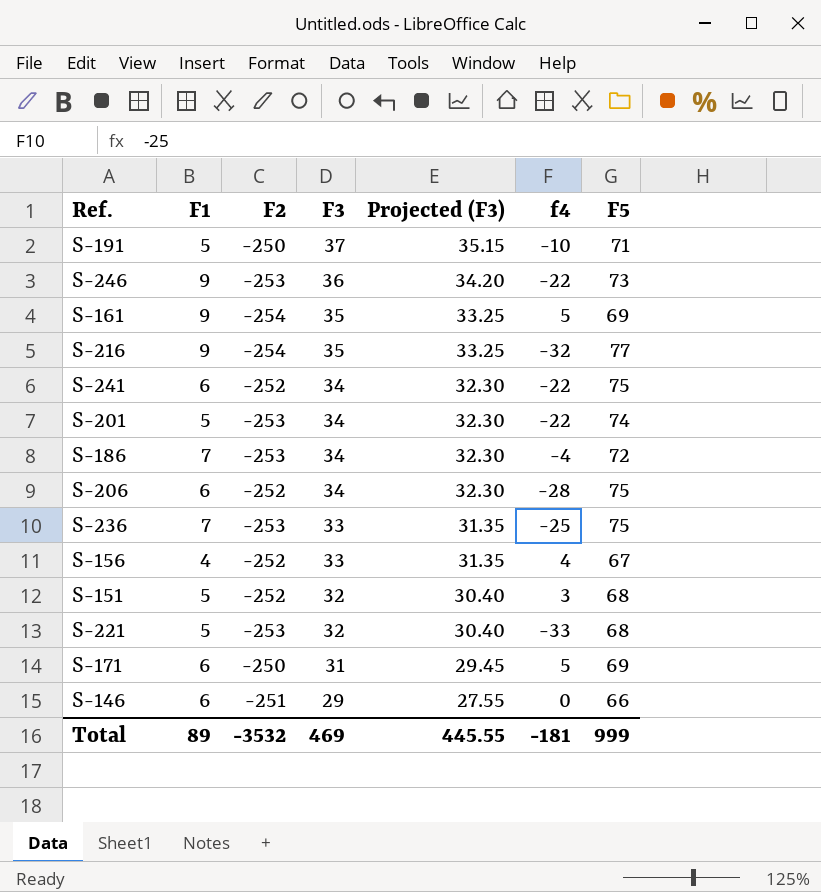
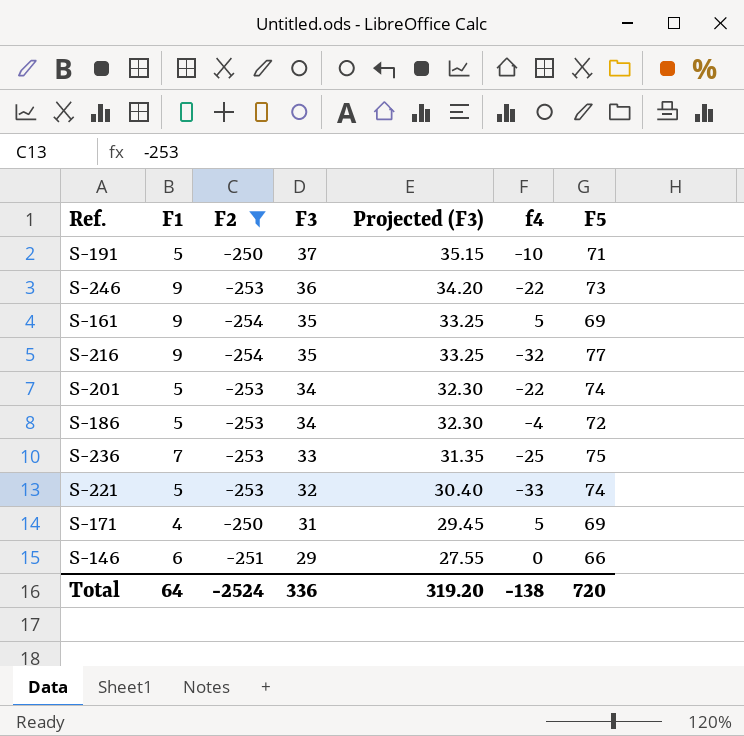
filter: none -> F2 != -252
S-186 | F1: 7 -> 5
S-221 | F5: 68 -> 74
S-171 | F1: 6 -> 4
Total | F1: 89 -> 64
Total | F2: -3532 -> -2524
Total | F3: 469 -> 336
Total | Projected (F3): 445.55 -> 319.20
Total | f4: -181 -> -138
Total | F5: 999 -> 720

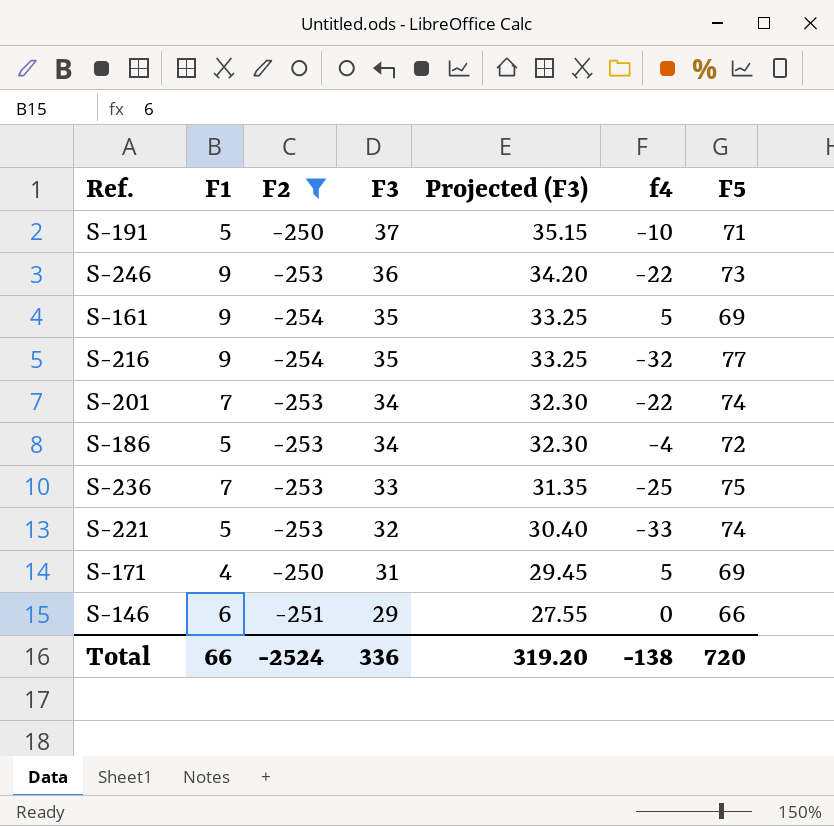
S-201 | F1: 5 -> 7
Total | F1: 64 -> 66

